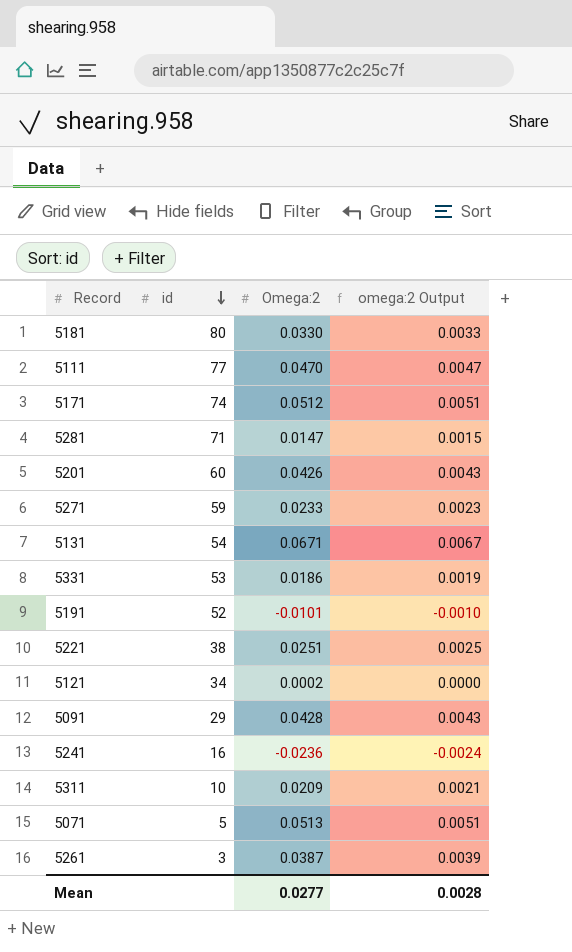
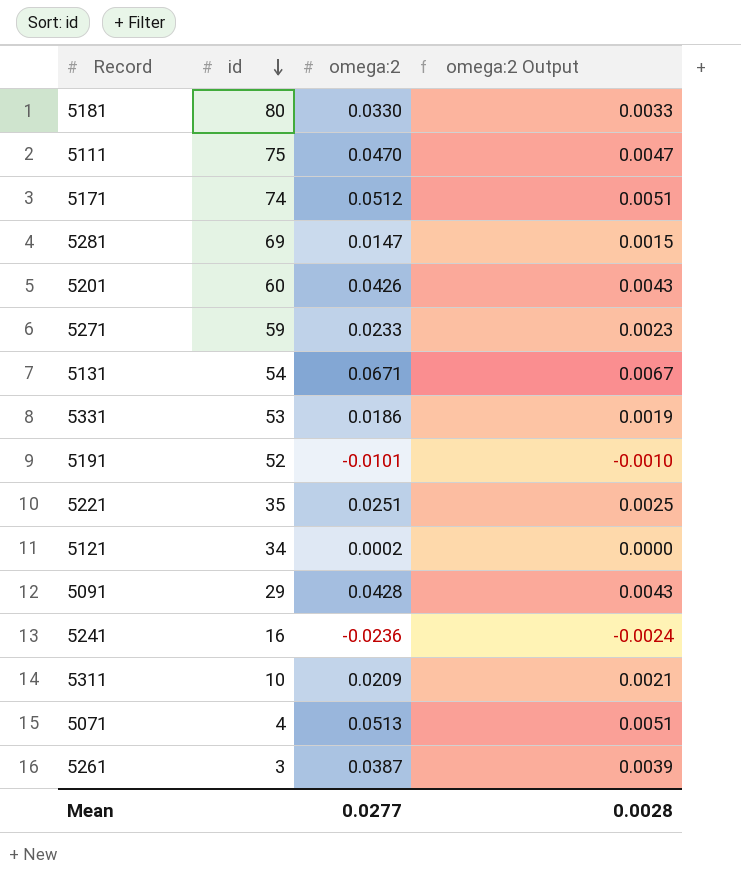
column name: Omega:2 -> omega:2
5111 | id: 77 -> 75
5281 | id: 71 -> 69
5221 | id: 38 -> 35
5071 | id: 5 -> 4

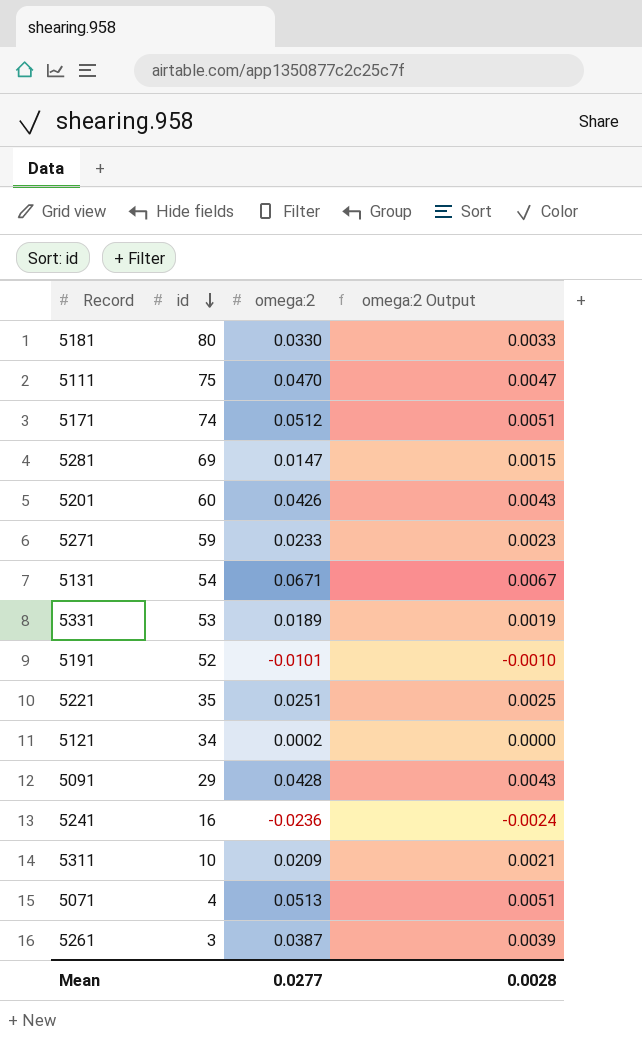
5331 | omega:2: 0.0186 -> 0.0189

